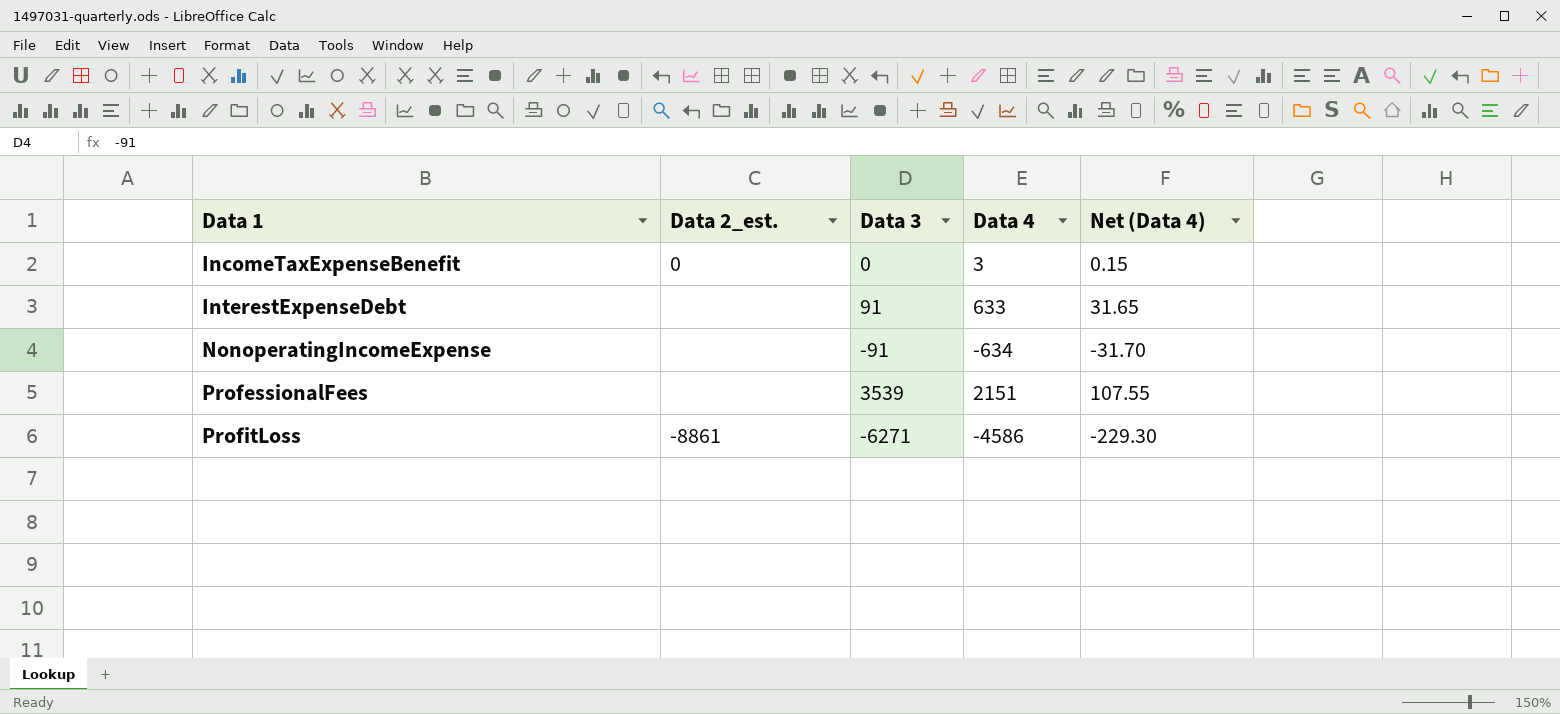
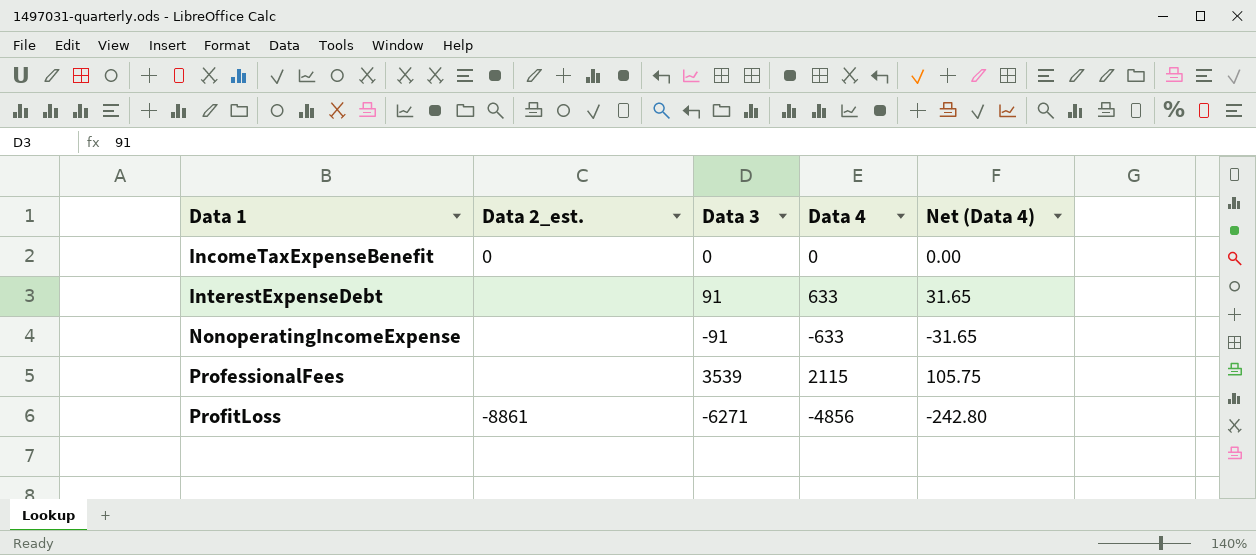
IncomeTaxExpenseBenefit | Data 4: 3 -> 0
IncomeTaxExpenseBenefit | Net (Data 4): 0.15 -> 0.00
NonoperatingIncomeExpense | Data 4: -634 -> -633
NonoperatingIncomeExpense | Net (Data 4): -31.70 -> -31.65
ProfessionalFees | Data 4: 2151 -> 2115
ProfessionalFees | Net (Data 4): 107.55 -> 105.75
ProfitLoss | Data 4: -4586 -> -4856
ProfitLoss | Net (Data 4): -229.30 -> -242.80

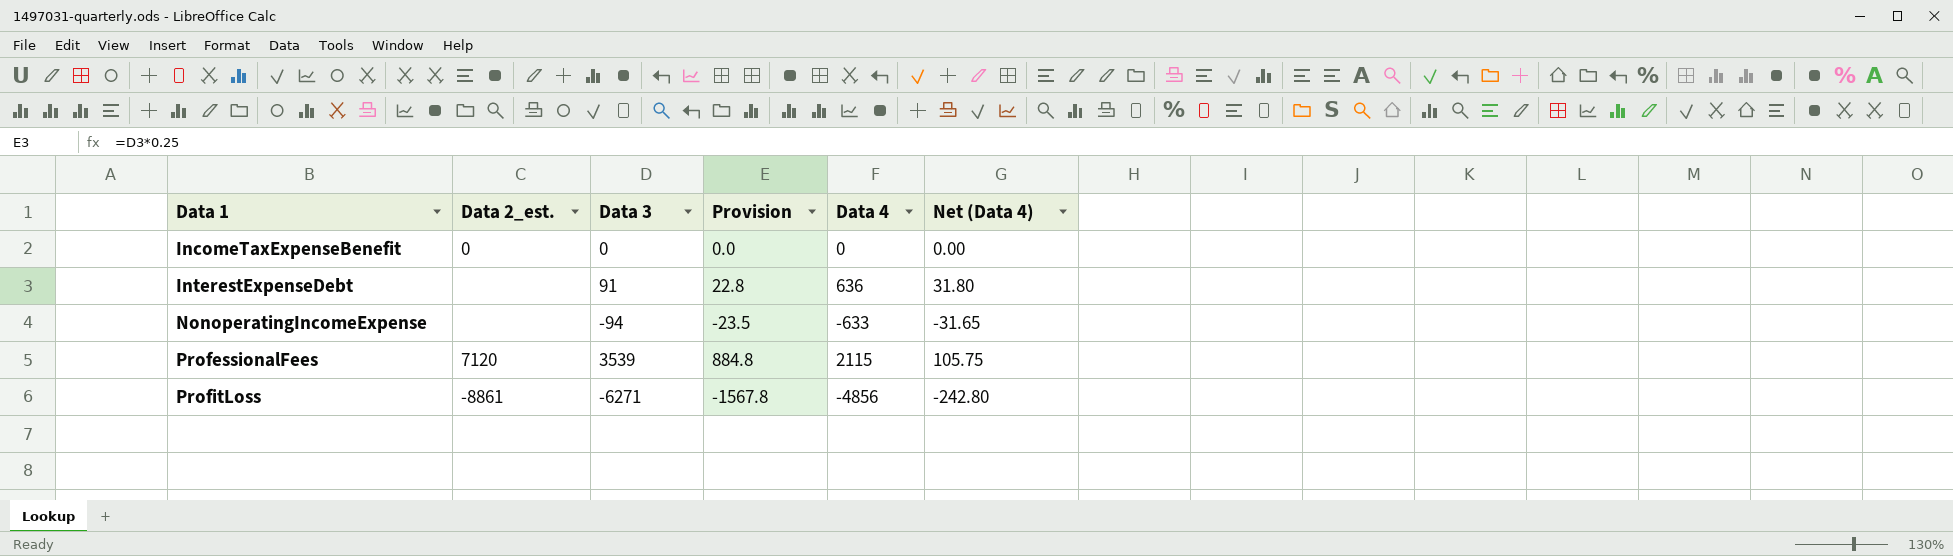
column Provision | formula: none -> [Data 3] * 0.25
InterestExpenseDebt | Data 4: 633 -> 636
InterestExpenseDebt | Net (Data 4): 31.65 -> 31.80
NonoperatingIncomeExpense | Data 3: -91 -> -94
ProfessionalFees | Data 2_est.: none -> 7120

